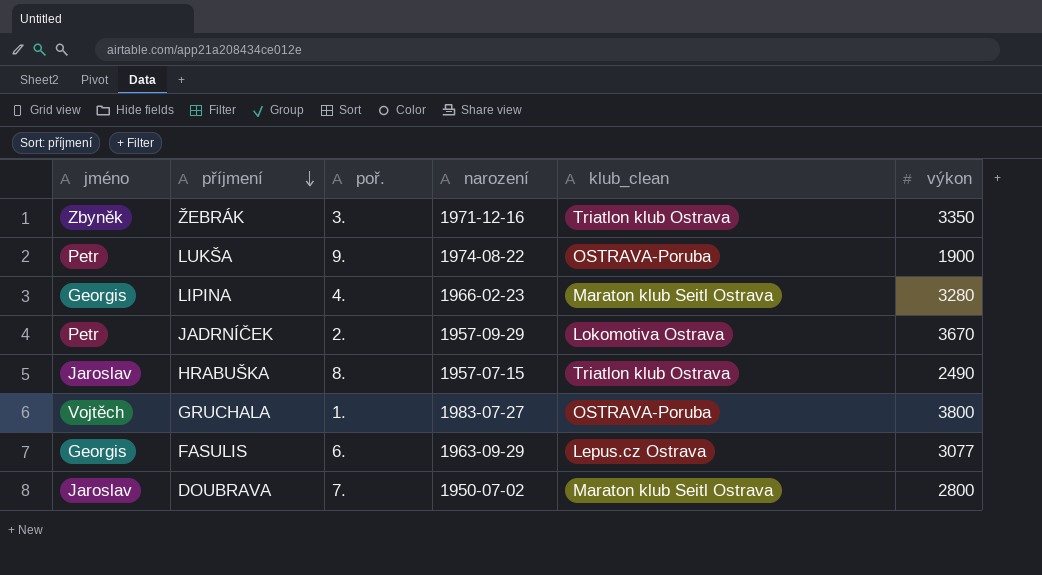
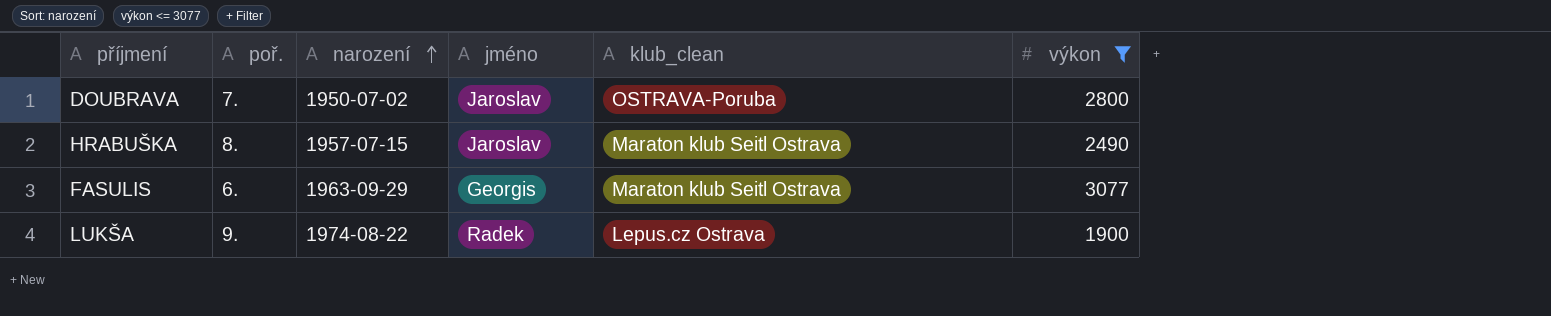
filter: none -> výkon <= 3077
row order: příjmení descending -> narození ascending
column jméno | position: 1 -> 4
DOUBRAVA | klub_clean: Maraton klub Seitl Ostrava -> OSTRAVA-Poruba
HRABUŠKA | klub_clean: Triatlon klub Ostrava -> Maraton klub Seitl Ostrava
FASULIS | klub_clean: Lepus.cz Ostrava -> Maraton klub Seitl Ostrava
LUKŠA | jméno: Petr -> Radek
LUKŠA | klub_clean: OSTRAVA-Poruba -> Lepus.cz Ostrava

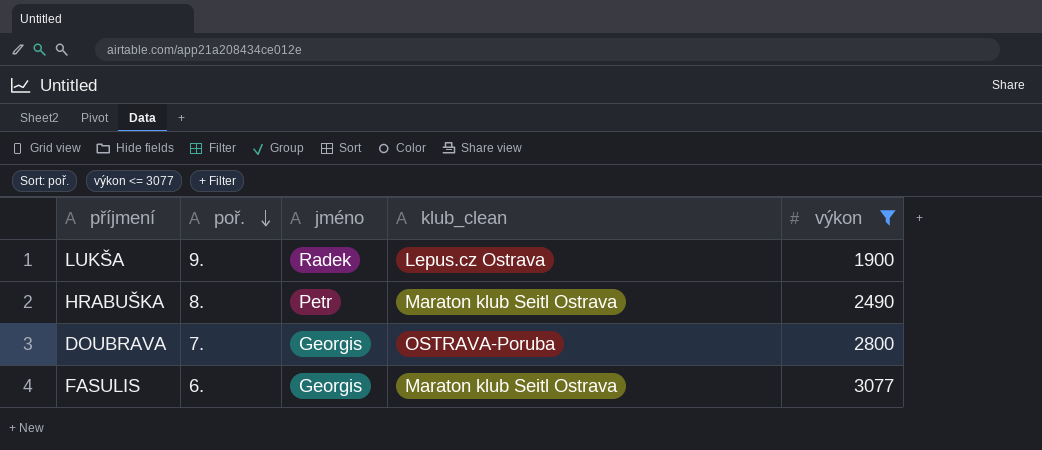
row order: narození ascending -> poř. descending
column narození | position: 3 -> none
HRABUŠKA | jméno: Jaroslav -> Petr
DOUBRAVA | jméno: Jaroslav -> Georgis

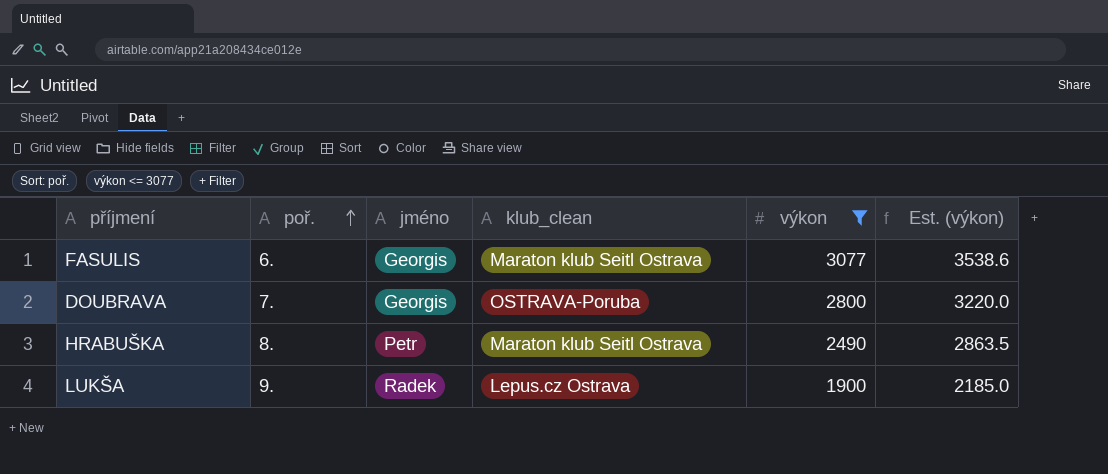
row order: poř. descending -> poř. ascending
column Est. (výkon) | formula: none -> [výkon] * 1.15

